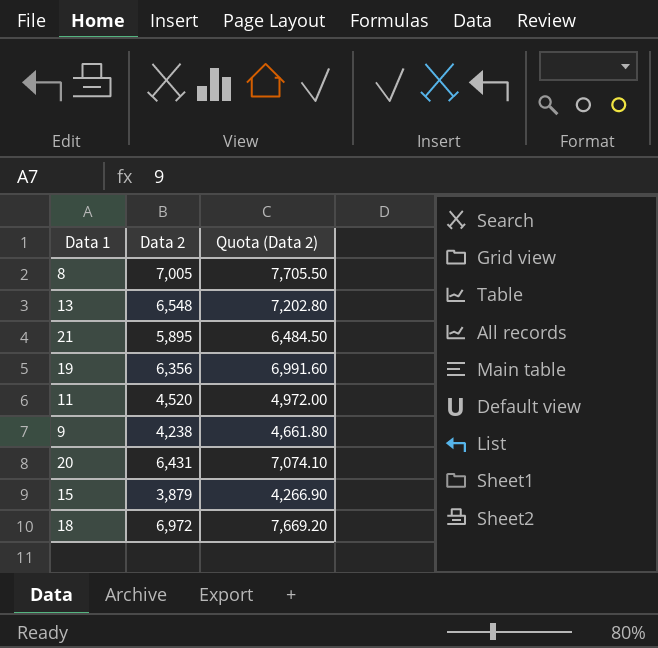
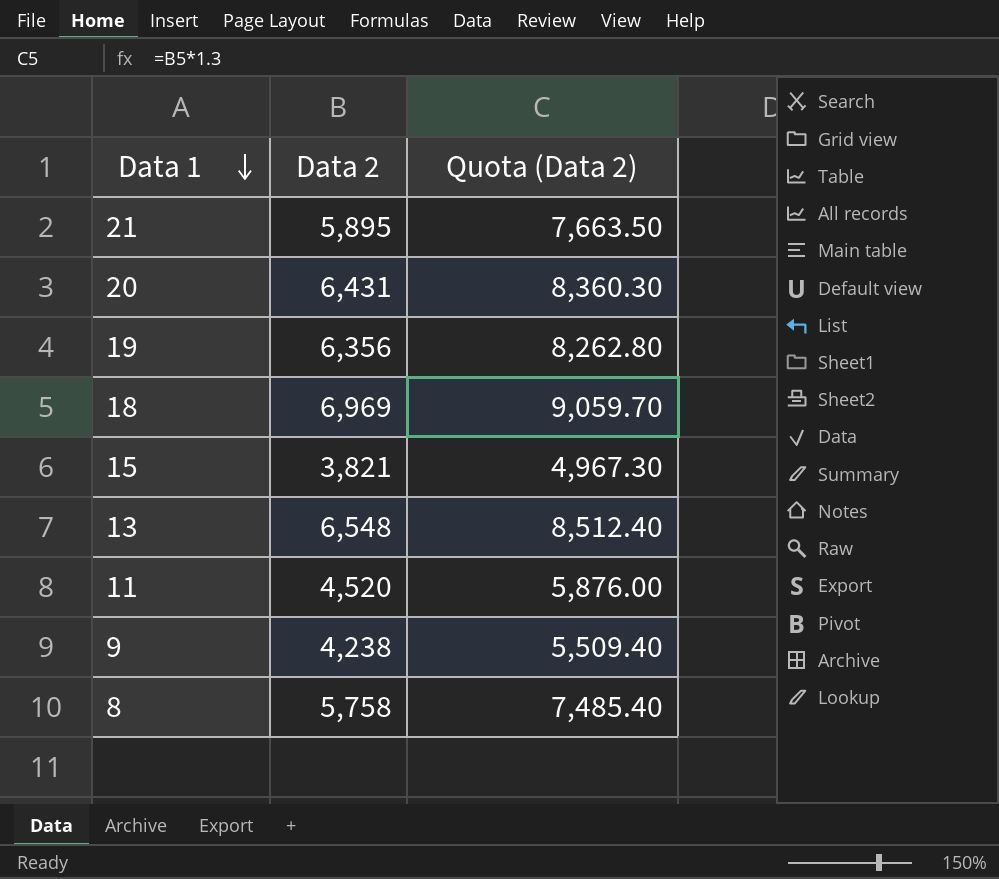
row order: none -> Data 1 descending
column Quota (Data 2) | formula: [Data 2] * 1.1 -> [Data 2] * 1.3
18 | Data 2: 6,972 -> 6,969
15 | Data 2: 3,879 -> 3,821
8 | Data 2: 7,005 -> 5,758

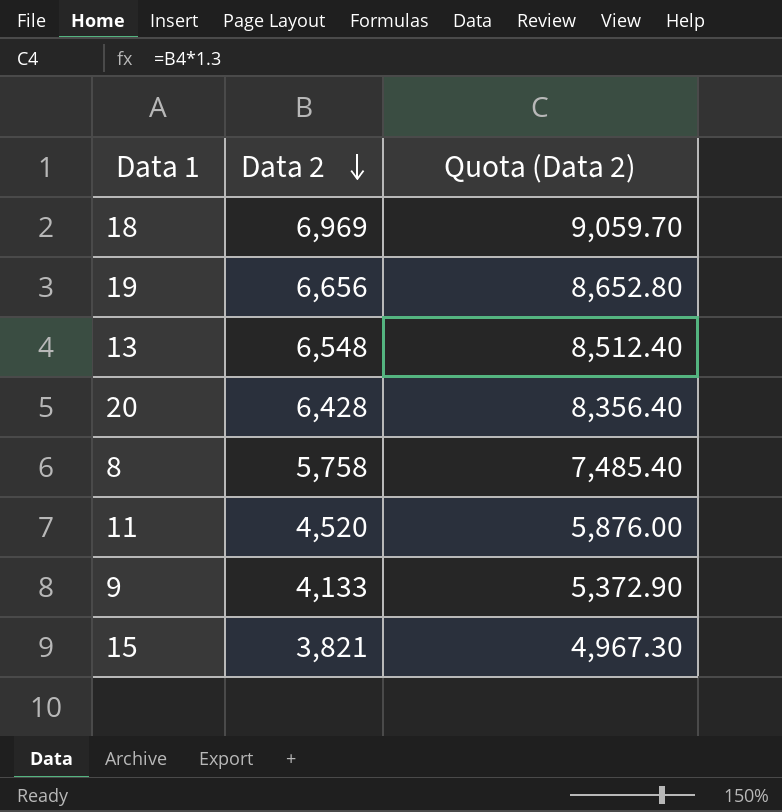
row order: Data 1 descending -> Data 2 descending
row 21: 5,895 | 7,663.50 -> none
19 | Data 2: 6,356 -> 6,656
19 | Quota (Data 2): 8,262.80 -> 8,652.80
20 | Data 2: 6,431 -> 6,428
20 | Quota (Data 2): 8,360.30 -> 8,356.40
9 | Data 2: 4,238 -> 4,133
9 | Quota (Data 2): 5,509.40 -> 5,372.90

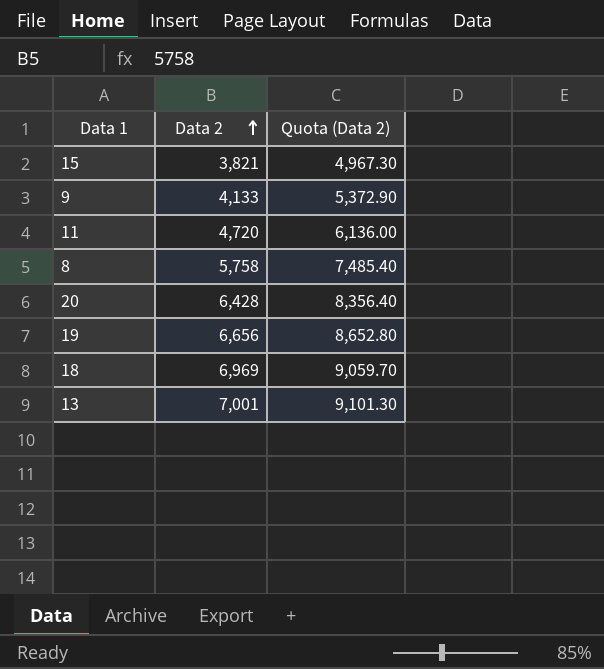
row order: Data 2 descending -> Data 2 ascending
11 | Data 2: 4,520 -> 4,720
11 | Quota (Data 2): 5,876.00 -> 6,136.00
13 | Data 2: 6,548 -> 7,001
13 | Quota (Data 2): 8,512.40 -> 9,101.30

